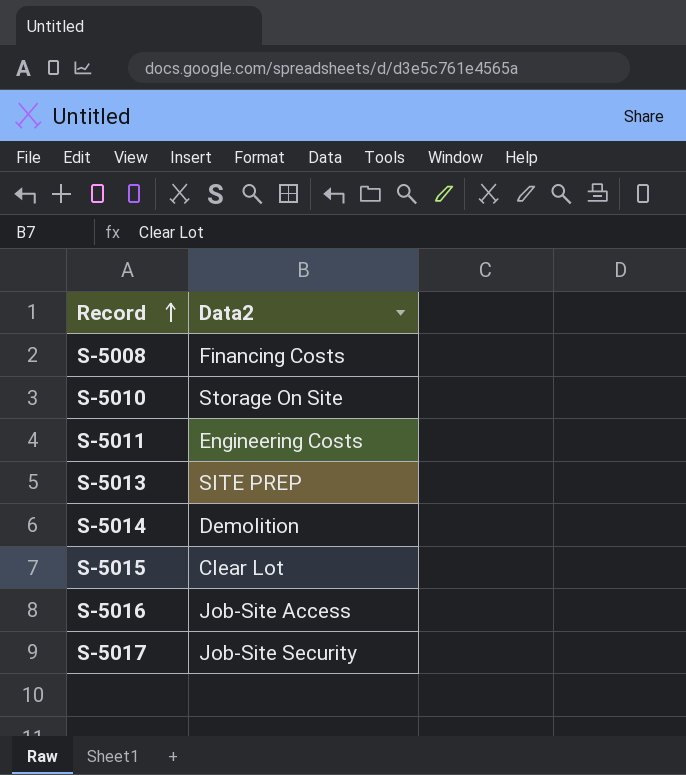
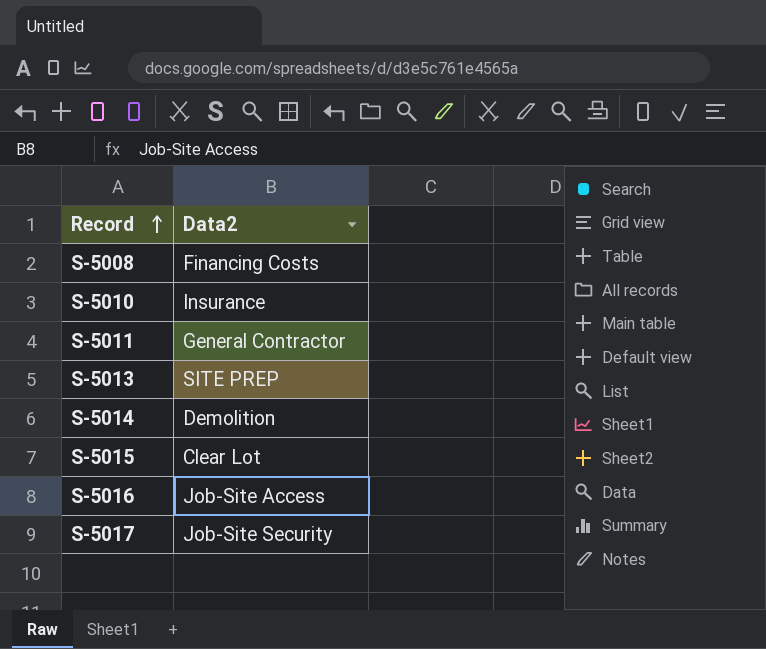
S-5010 | Data2: Storage On Site -> Insurance
S-5011 | Data2: Engineering Costs -> General Contractor

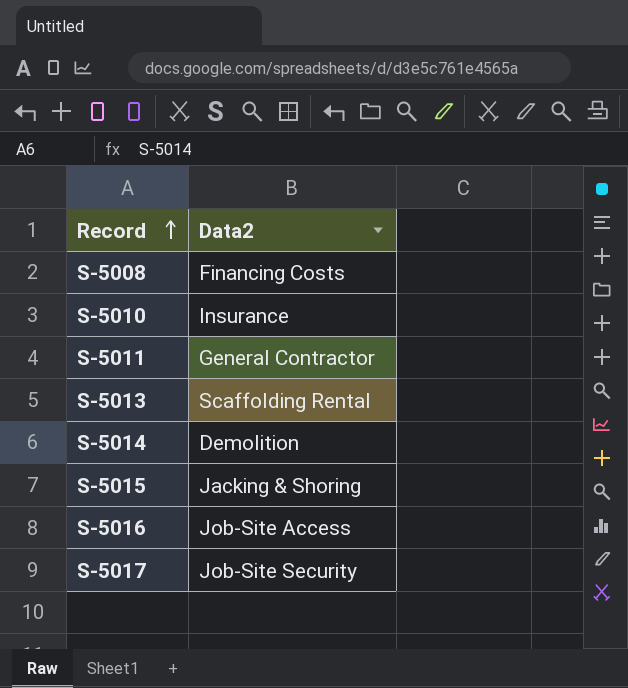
S-5013 | Data2: SITE PREP -> Scaffolding Rental
S-5015 | Data2: Clear Lot -> Jacking & Shoring

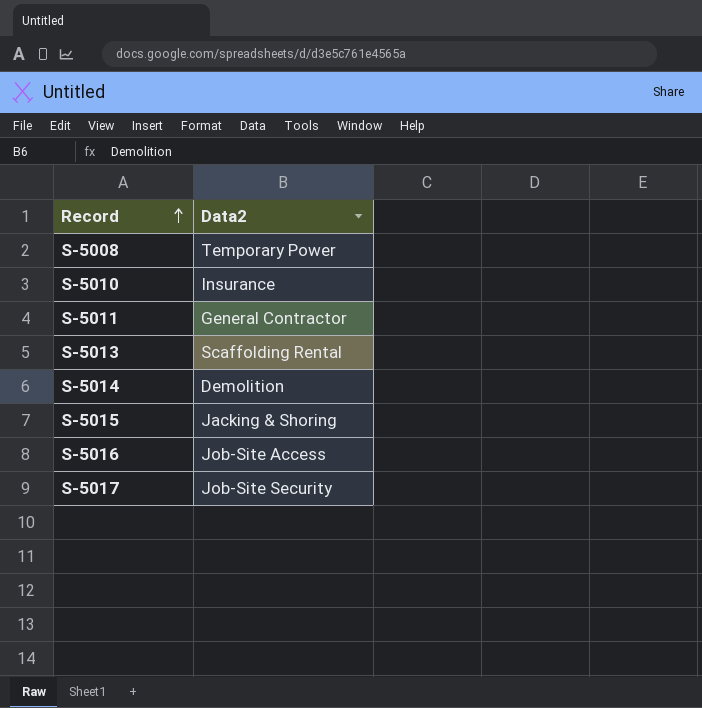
S-5008 | Data2: Financing Costs -> Temporary Power

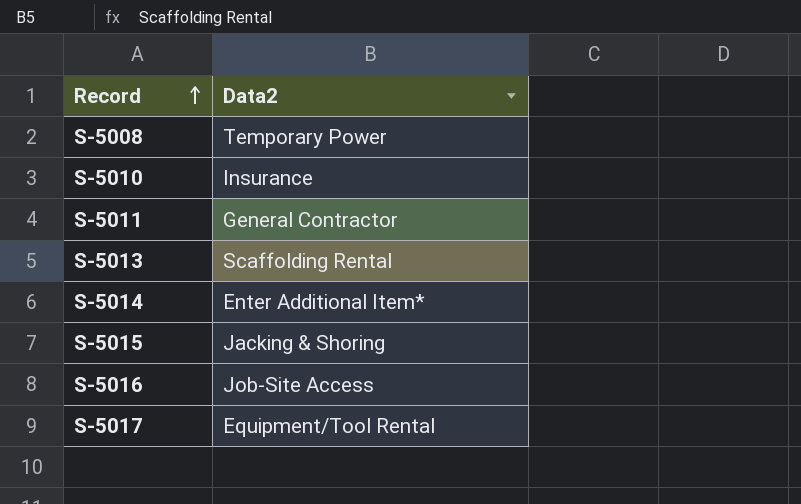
S-5014 | Data2: Demolition -> Enter Additional Item*
S-5017 | Data2: Job-Site Security -> Equipment/Tool Rental

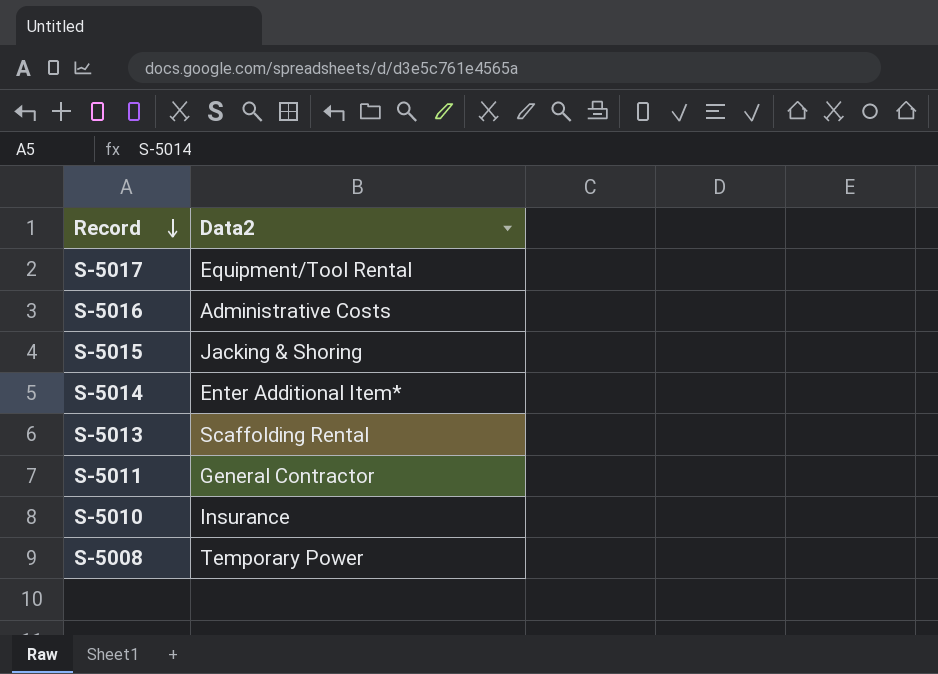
row order: Record ascending -> Record descending
S-5016 | Data2: Job-Site Access -> Administrative Costs

